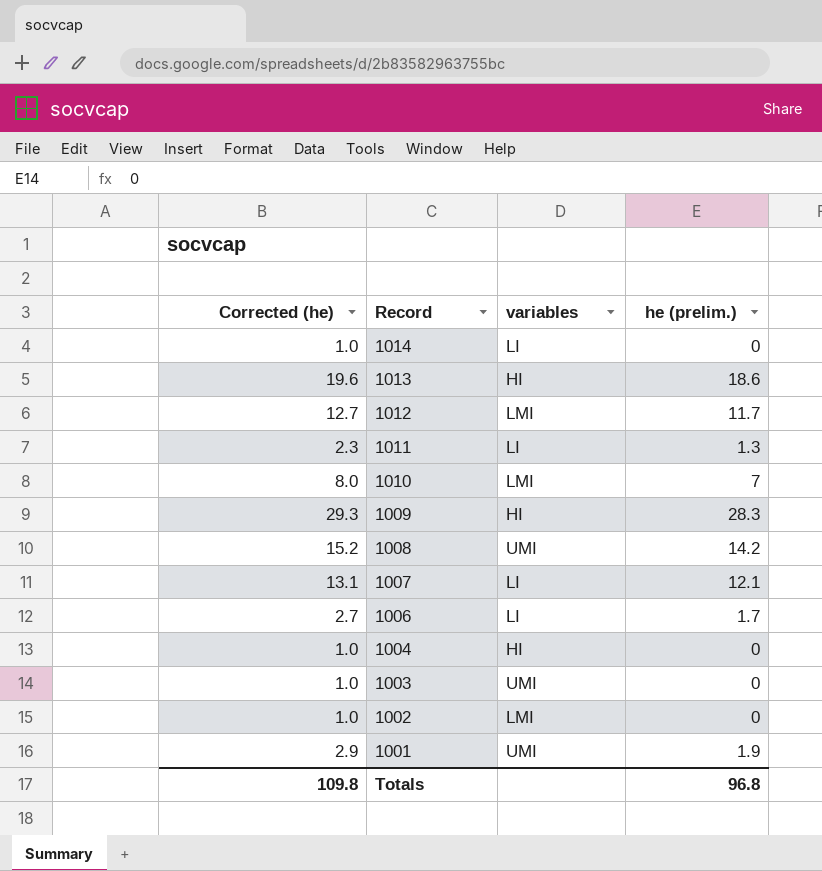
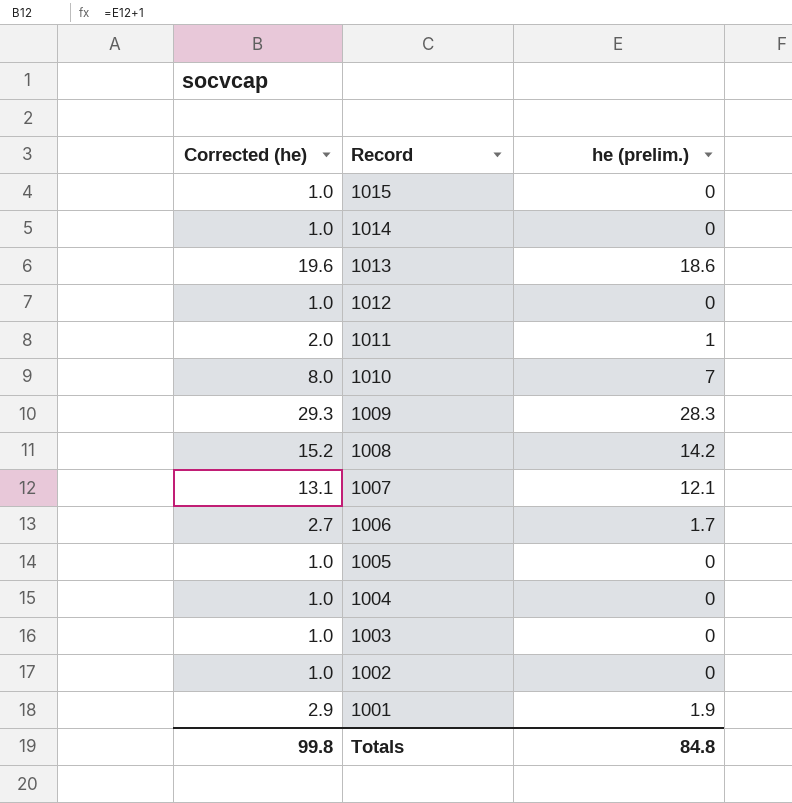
column variables | position: 3 -> none
row 1015: none -> 1.0 | 0
1012 | Corrected (he): 12.7 -> 1.0
1012 | he (prelim.): 11.7 -> 0
1011 | Corrected (he): 2.3 -> 2.0
1011 | he (prelim.): 1.3 -> 1
row 1005: none -> 1.0 | 0
Totals | Corrected (he): 109.8 -> 99.8
Totals | he (prelim.): 96.8 -> 84.8

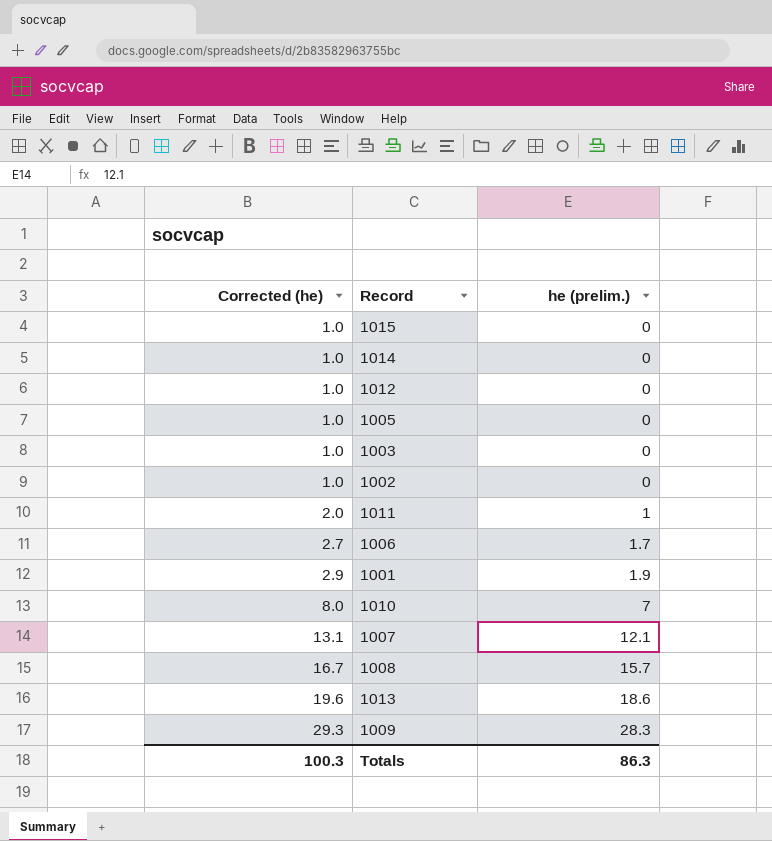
row order: Record descending -> Corrected (he) ascending
row 1004: 1.0 | 0 -> none
1008 | Corrected (he): 15.2 -> 16.7
1008 | he (prelim.): 14.2 -> 15.7
Totals | Corrected (he): 99.8 -> 100.3
Totals | he (prelim.): 84.8 -> 86.3

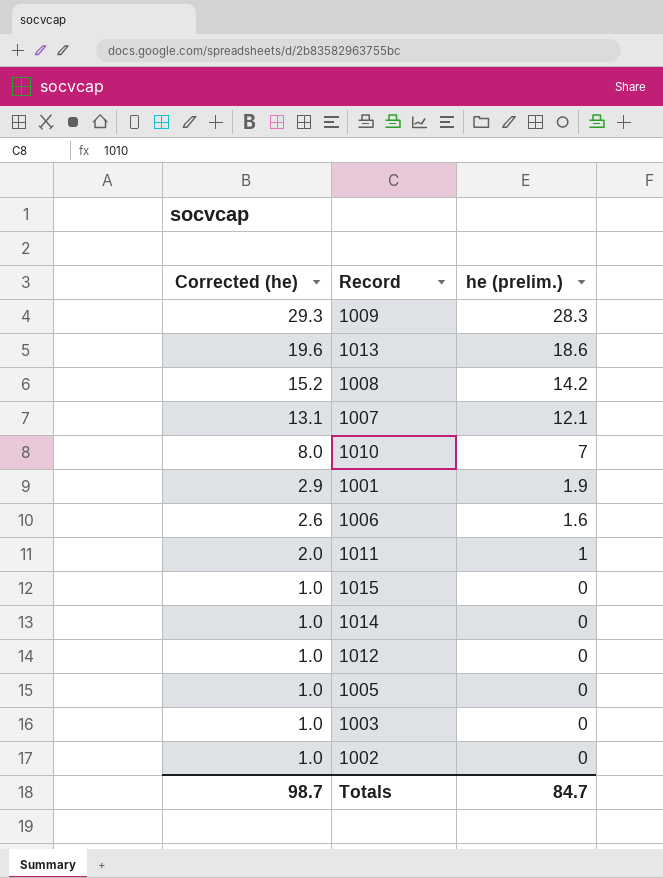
row order: Corrected (he) ascending -> Corrected (he) descending
1008 | Corrected (he): 16.7 -> 15.2
1008 | he (prelim.): 15.7 -> 14.2
1006 | Corrected (he): 2.7 -> 2.6
1006 | he (prelim.): 1.7 -> 1.6
Totals | Corrected (he): 100.3 -> 98.7
Totals | he (prelim.): 86.3 -> 84.7

